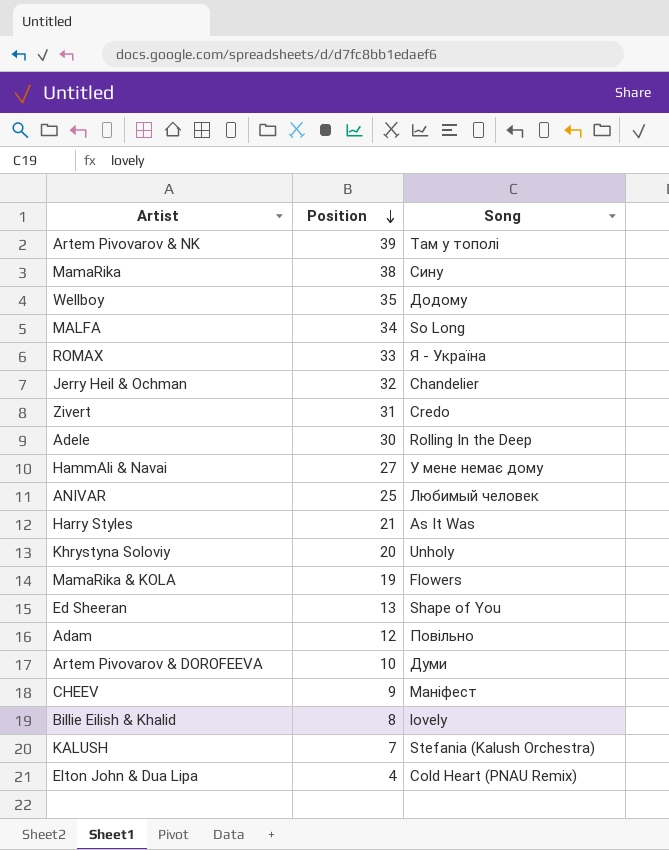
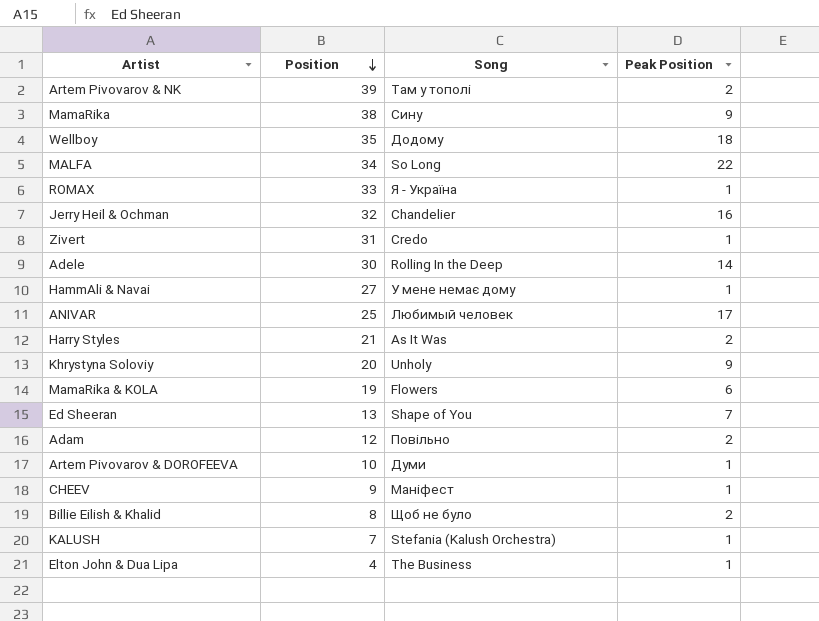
column Peak Position | position: none -> 4
Billie Eilish & Khalid | Song: lovely -> Щоб не було
Elton John & Dua Lipa | Song: Cold Heart (PNAU Remix) -> The Business

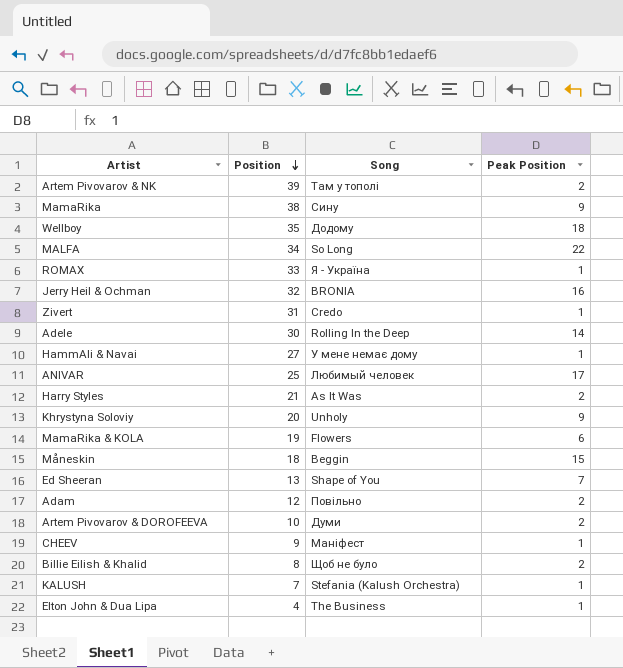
Jerry Heil & Ochman | Song: Chandelier -> BRONIA
row Måneskin: none -> 18 | Beggin | 15
Artem Pivovarov & DOROFEEVA | Peak Position: 1 -> 2

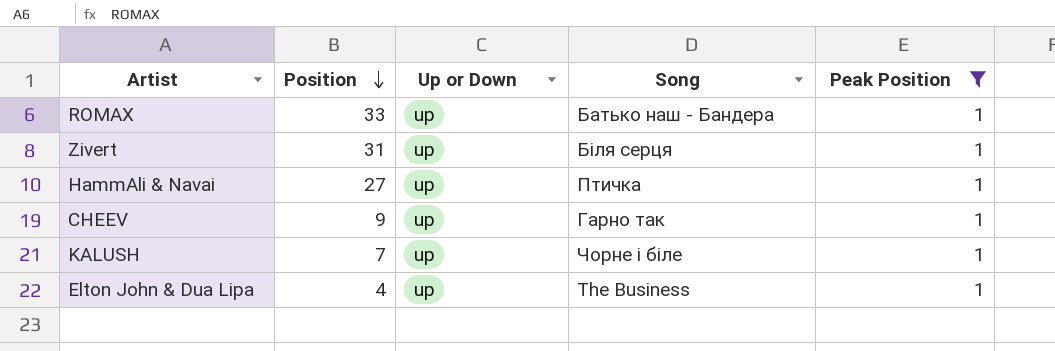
filter: none -> Peak Position = 1
column Up or Down | position: none -> 3
ROMAX | Song: Я - Україна -> Батько наш - Бандера
Zivert | Song: Credo -> Біля серця
HammAli & Navai | Song: У мене немає дому -> Птичка
CHEEV | Song: Маніфест -> Гарно так
KALUSH | Song: Stefania (Kalush Orchestra) -> Чорне і біле

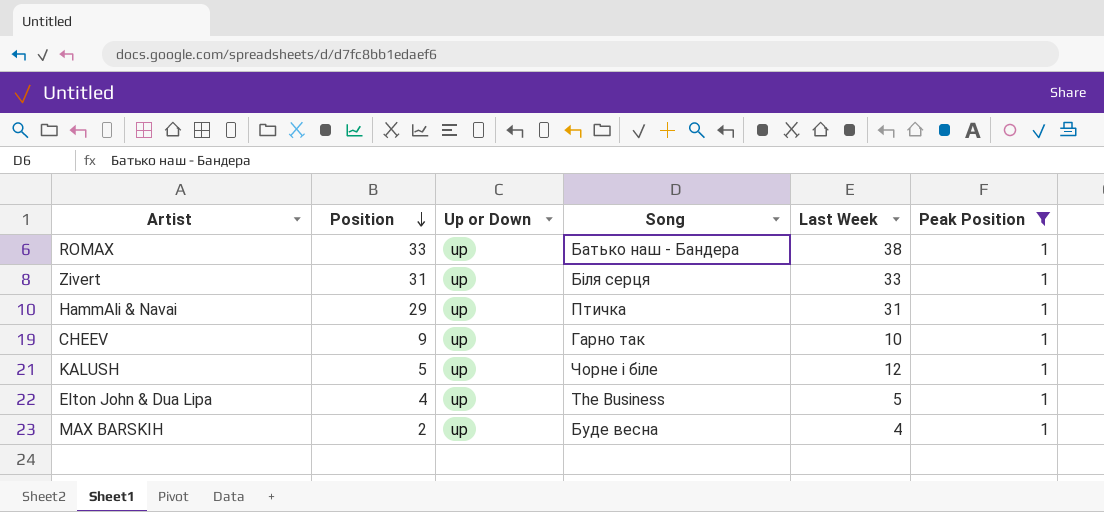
column Last Week | position: none -> 5
HammAli & Navai | Position: 27 -> 29
KALUSH | Position: 7 -> 5
row MAX BARSKIH: none -> 2 | up | Буде весна | 4 | 1

